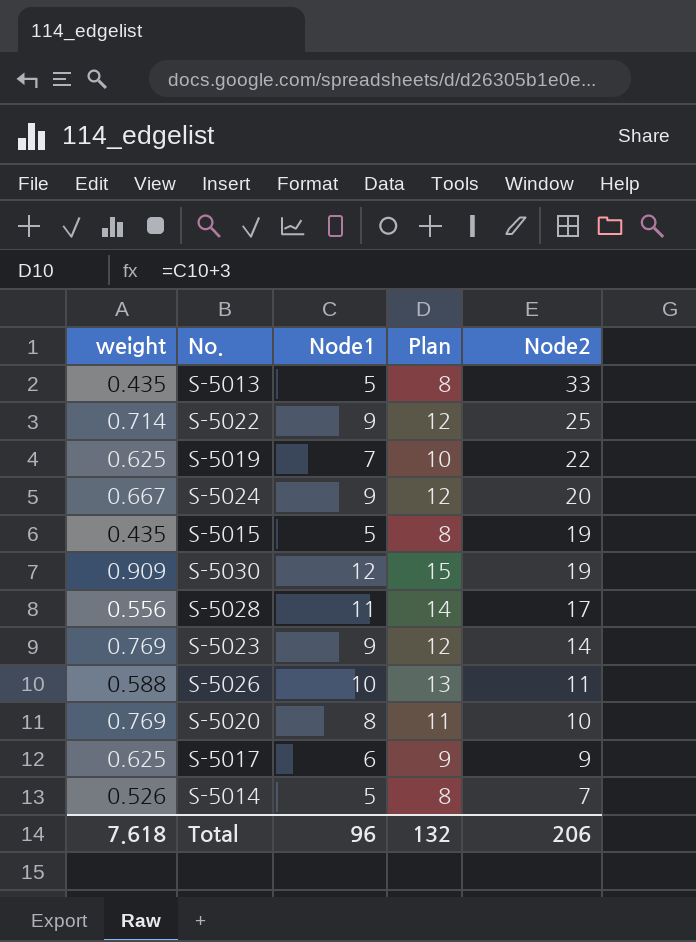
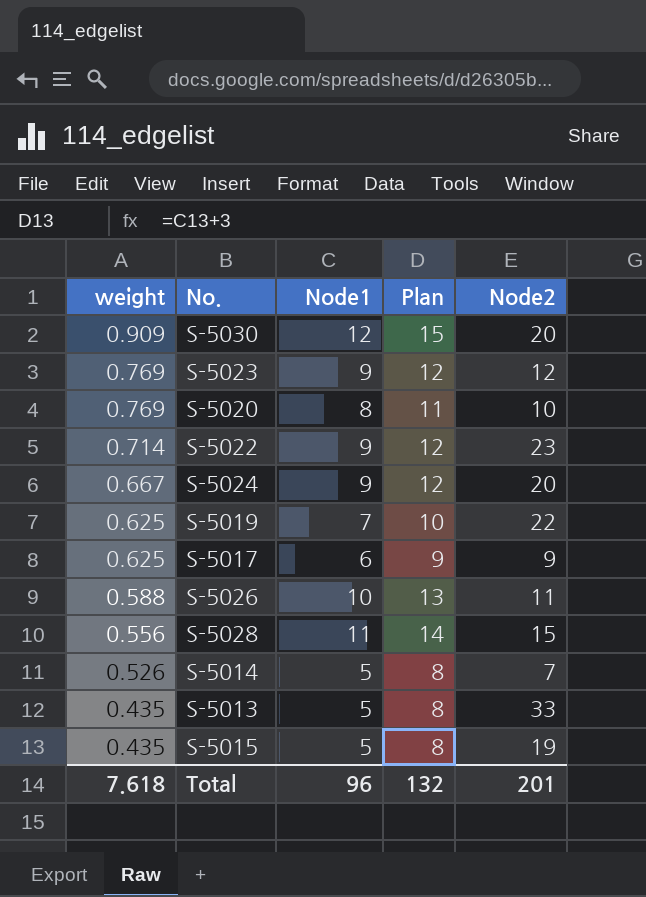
row order: Node2 descending -> weight descending
S-5030 | Node2: 19 -> 20
S-5023 | Node2: 14 -> 12
S-5022 | Node2: 25 -> 23
S-5028 | Node2: 17 -> 15
Total | Node2: 206 -> 201

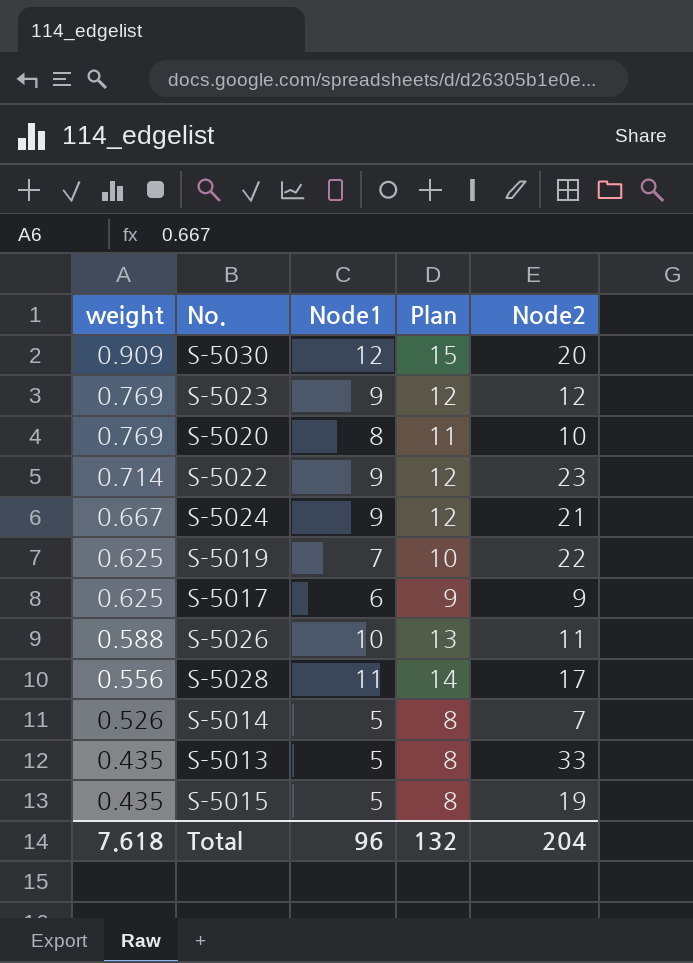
S-5024 | Node2: 20 -> 21
S-5028 | Node2: 15 -> 17
Total | Node2: 201 -> 204

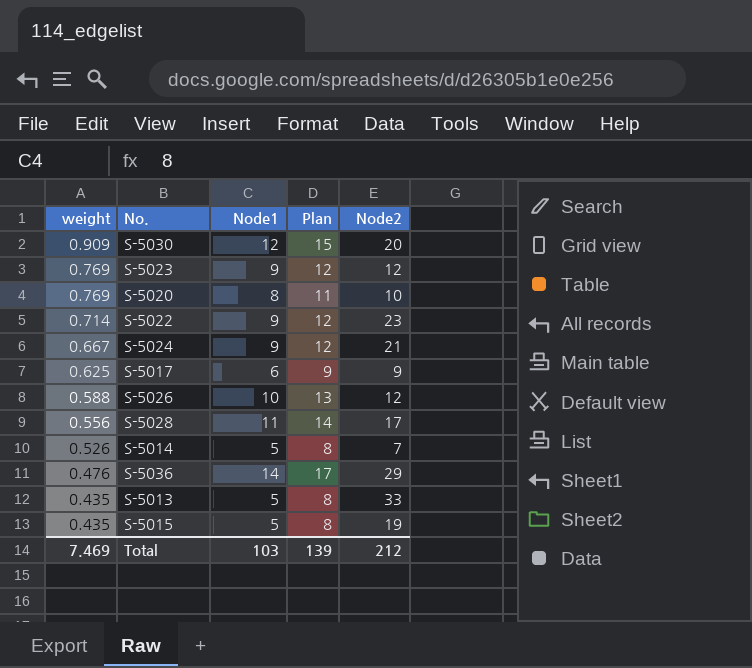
row S-5019: 0.625 | 7 | 10 | 22 -> none
S-5026 | Node2: 11 -> 12
row S-5036: none -> 0.476 | 14 | 17 | 29
Total | weight: 7.618 -> 7.469
Total | Node1: 96 -> 103
Total | Plan: 132 -> 139
Total | Node2: 204 -> 212

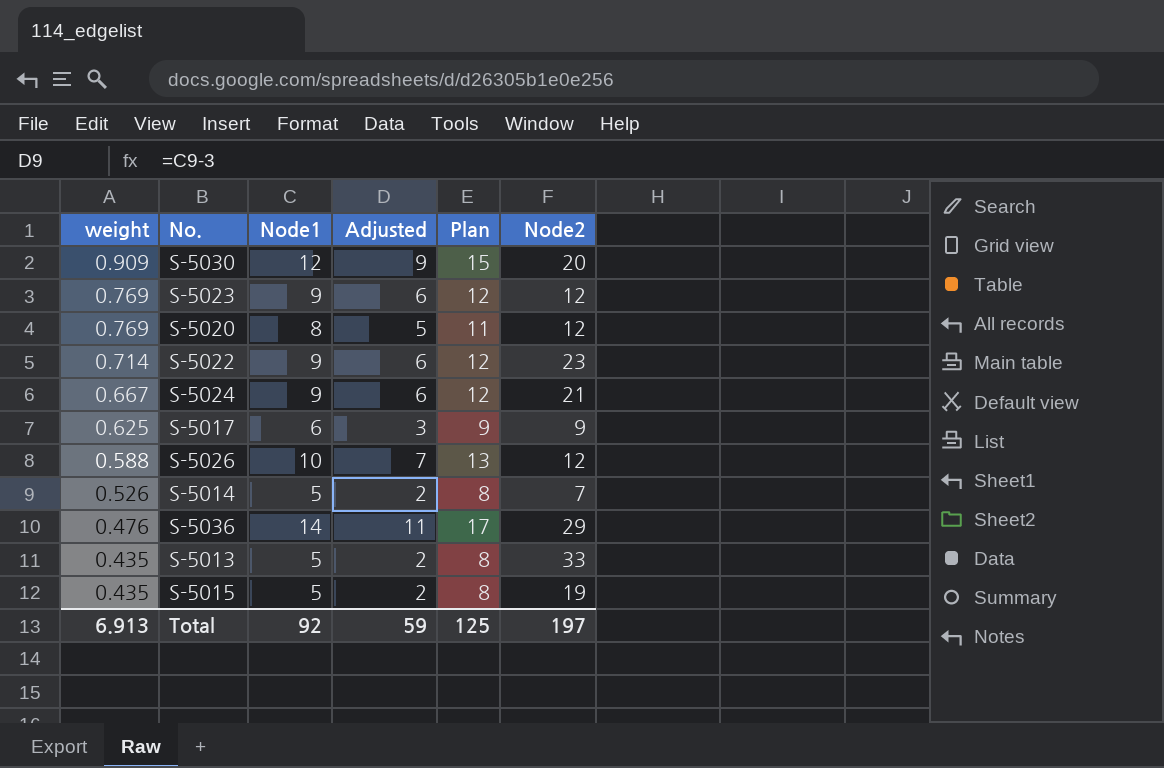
column Adjusted | formula: none -> [Node1] - 3
row S-5028: 0.556 | 11 | 14 | 17 -> none
S-5020 | Node2: 10 -> 12
Total | weight: 7.469 -> 6.913
Total | Node1: 103 -> 92
Total | Plan: 139 -> 125
Total | Node2: 212 -> 197

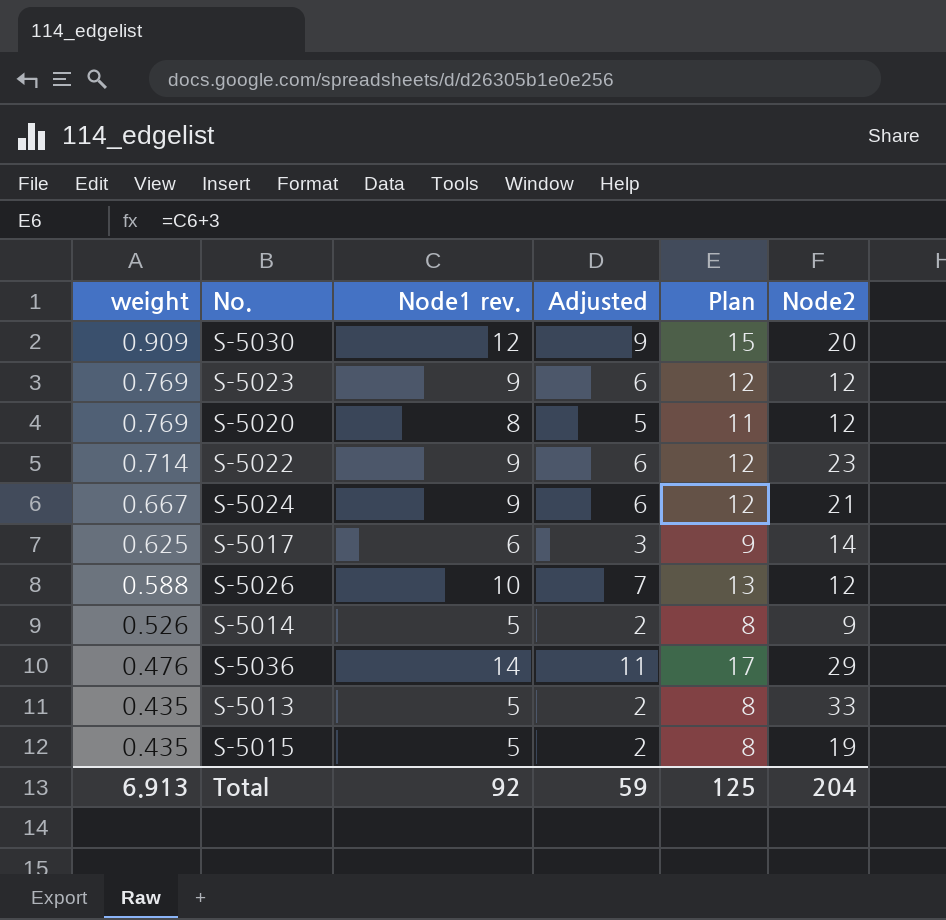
column name: Node1 -> Node1 rev.
S-5017 | Node2: 9 -> 14
S-5014 | Node2: 7 -> 9
Total | Node2: 197 -> 204

